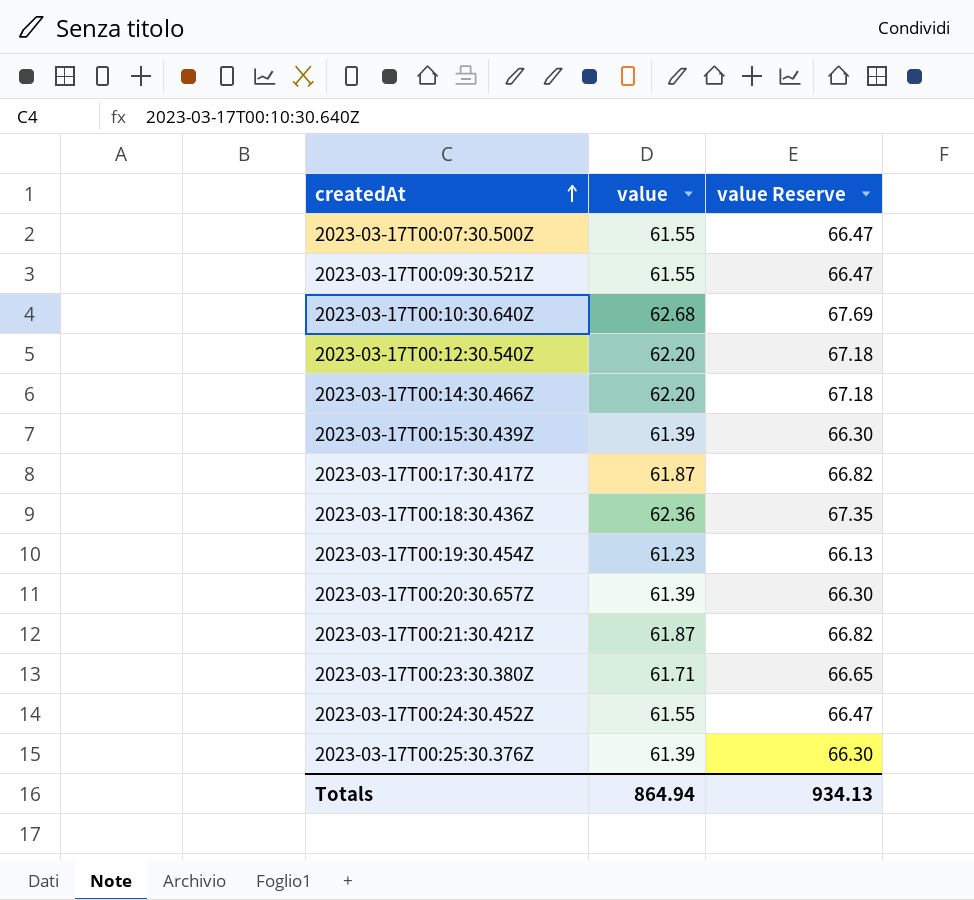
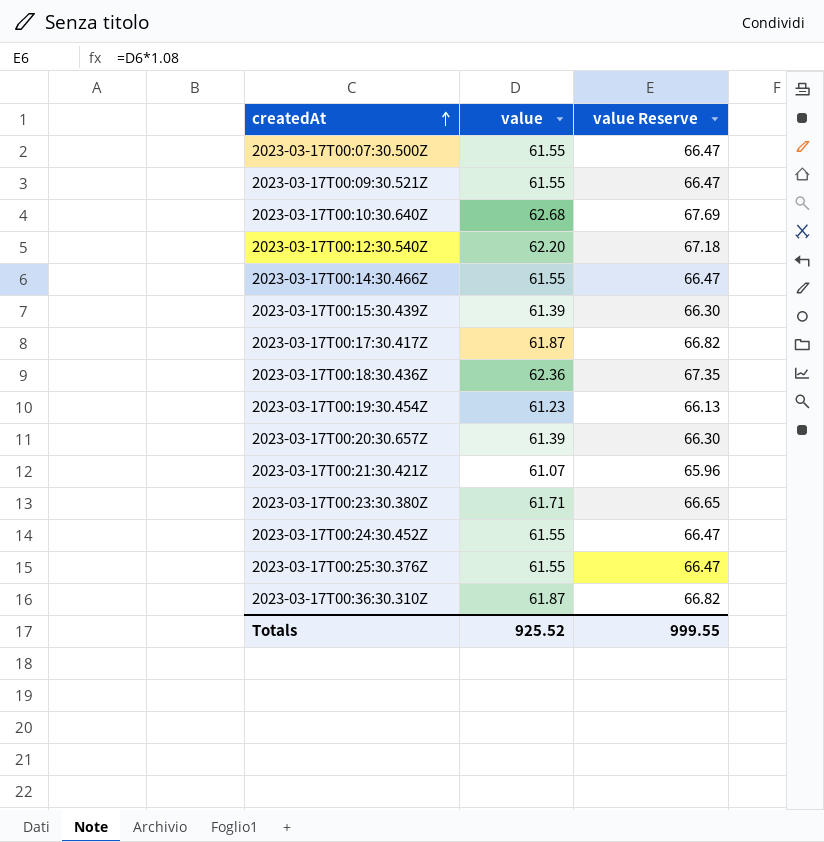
2023-03-17T00:14:30.466Z | value: 62.20 -> 61.55
2023-03-17T00:14:30.466Z | value Reserve: 67.18 -> 66.47
2023-03-17T00:21:30.421Z | value: 61.87 -> 61.07
2023-03-17T00:21:30.421Z | value Reserve: 66.82 -> 65.96
2023-03-17T00:25:30.376Z | value: 61.39 -> 61.55
2023-03-17T00:25:30.376Z | value Reserve: 66.30 -> 66.47
row 2023-03-17T00:36:30.310Z: none -> 61.87 | 66.82
Totals | value: 864.94 -> 925.52
Totals | value Reserve: 934.13 -> 999.55

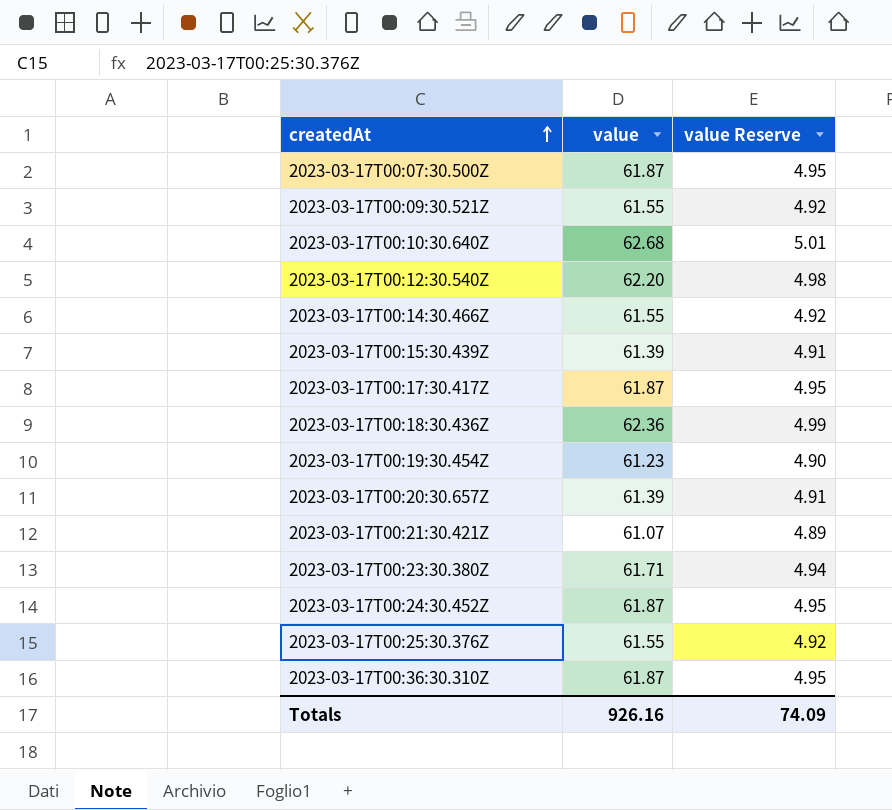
column value Reserve | formula: [value] * 1.08 -> [value] * 0.08
2023-03-17T00:07:30.500Z | value: 61.55 -> 61.87
2023-03-17T00:24:30.452Z | value: 61.55 -> 61.87
Totals | value: 925.52 -> 926.16
Totals | value Reserve: 999.55 -> 74.09

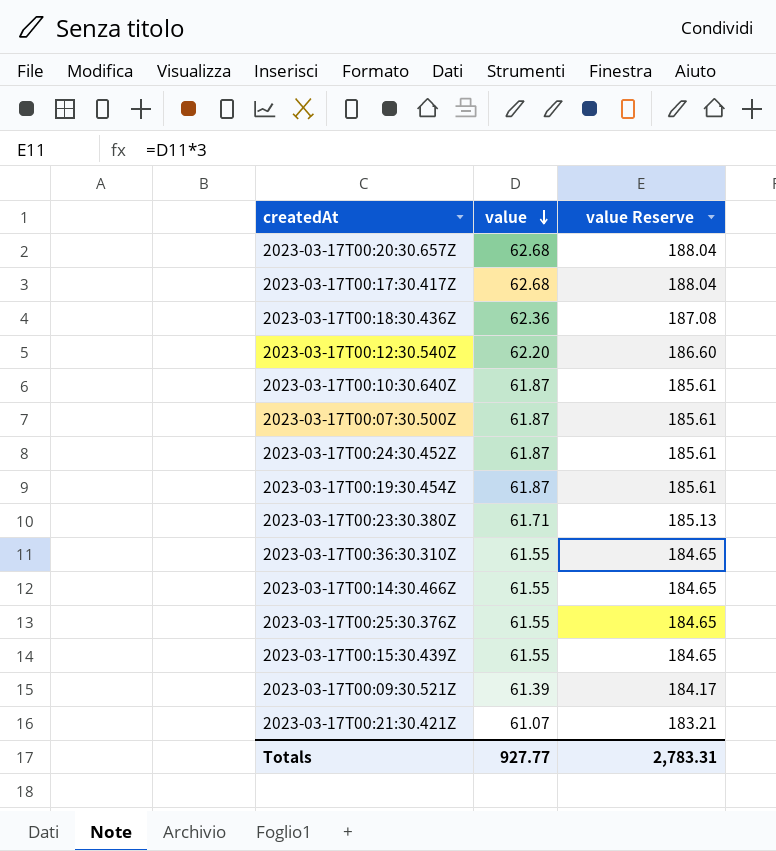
row order: createdAt ascending -> value descending
column value Reserve | formula: [value] * 0.08 -> [value] * 3
2023-03-17T00:20:30.657Z | value: 61.39 -> 62.68
2023-03-17T00:17:30.417Z | value: 61.87 -> 62.68
2023-03-17T00:10:30.640Z | value: 62.68 -> 61.87
2023-03-17T00:19:30.454Z | value: 61.23 -> 61.87
2023-03-17T00:36:30.310Z | value: 61.87 -> 61.55
2023-03-17T00:15:30.439Z | value: 61.39 -> 61.55
2023-03-17T00:09:30.521Z | value: 61.55 -> 61.39
Totals | value: 926.16 -> 927.77
Totals | value Reserve: 74.09 -> 2,783.31

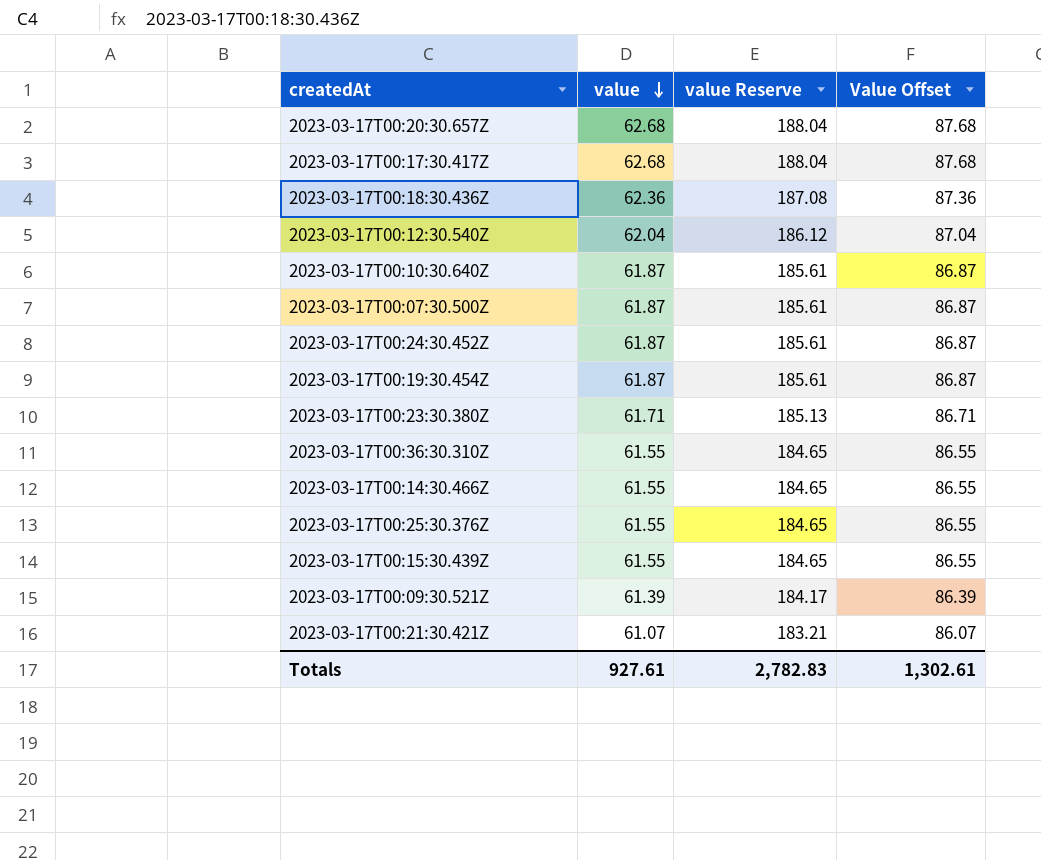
column Value Offset | formula: none -> [value] + 25
2023-03-17T00:12:30.540Z | value: 62.20 -> 62.04
2023-03-17T00:12:30.540Z | value Reserve: 186.60 -> 186.12
Totals | value: 927.77 -> 927.61
Totals | value Reserve: 2,783.31 -> 2,782.83

